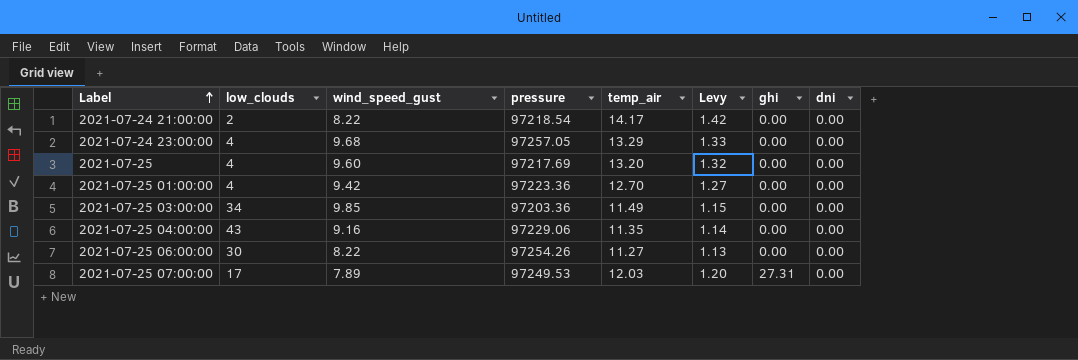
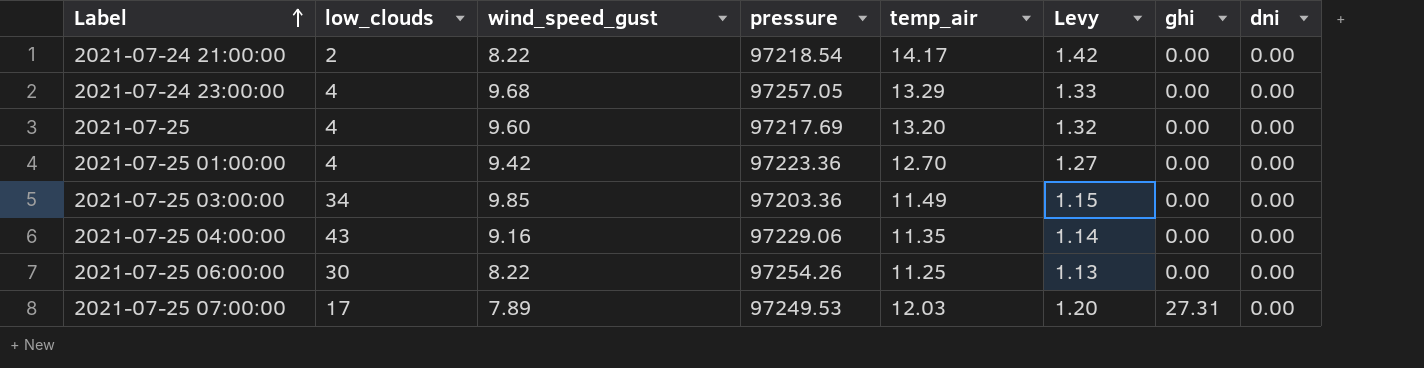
2021-07-25 06:00:00 | temp_air: 11.27 -> 11.25

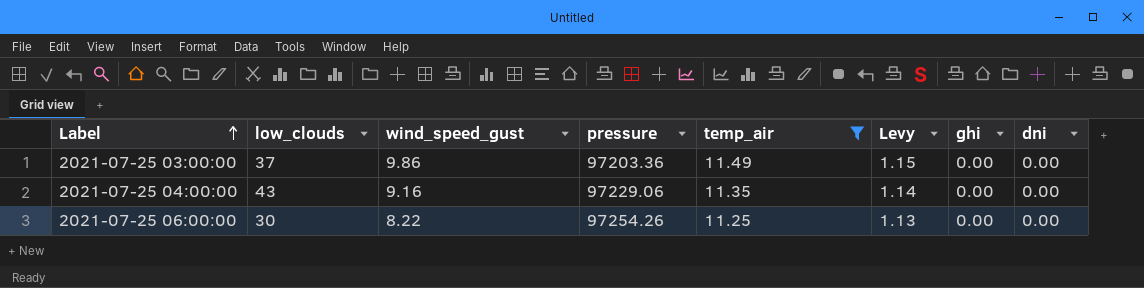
filter: none -> temp_air <= 11.49
2021-07-25 03:00:00 | low_clouds: 34 -> 37
2021-07-25 03:00:00 | wind_speed_gust: 9.85 -> 9.86

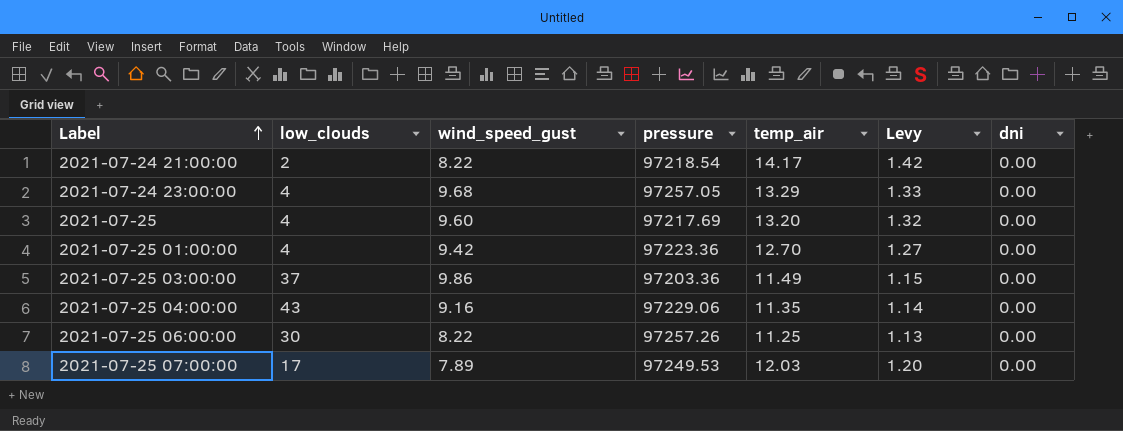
filter: temp_air <= 11.49 -> none
column ghi | position: 7 -> none
2021-07-25 06:00:00 | pressure: 97254.26 -> 97257.26

